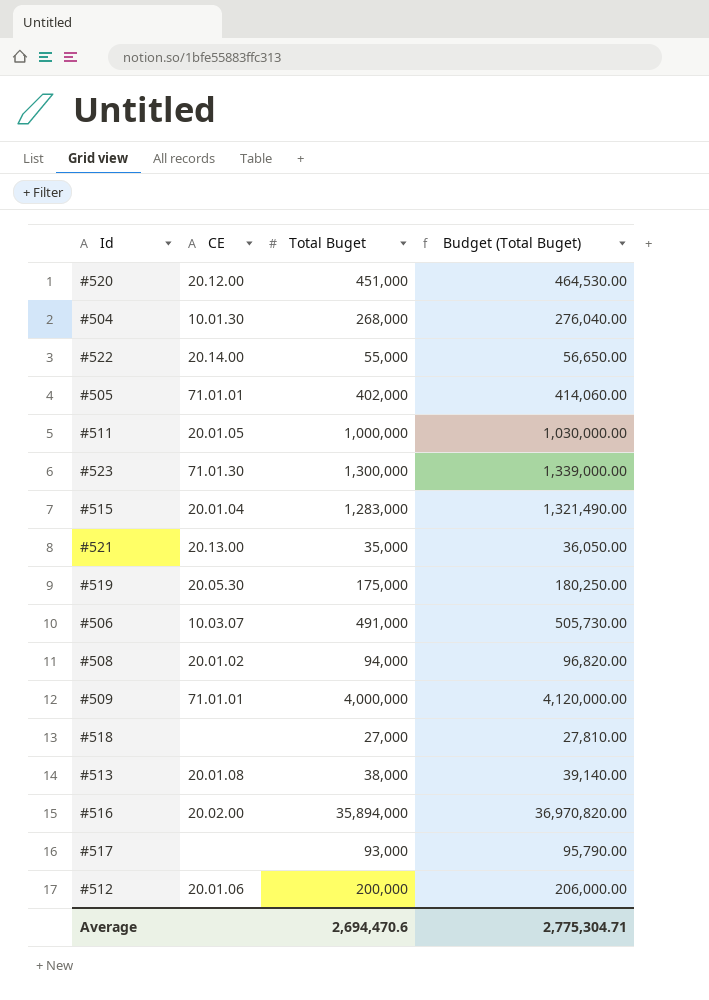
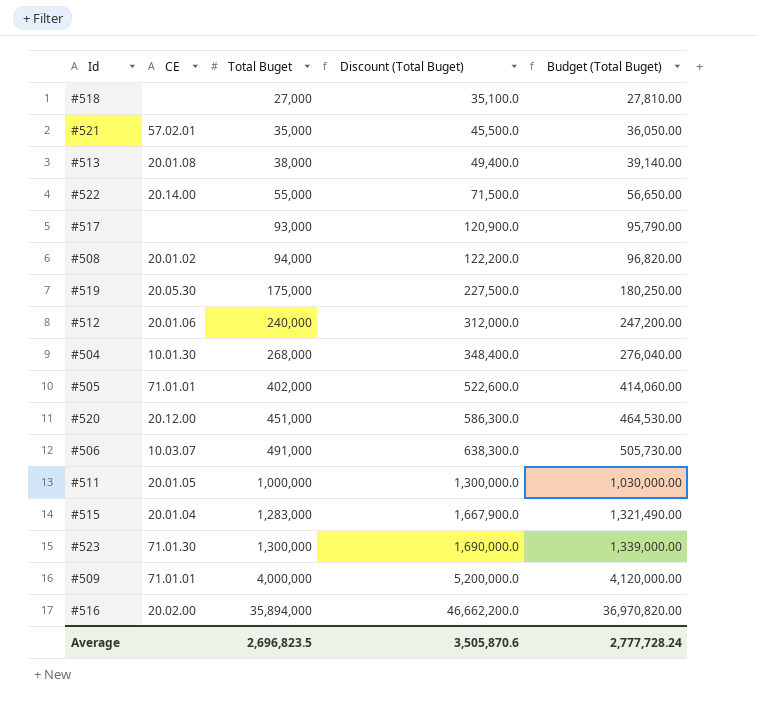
row order: none -> Total Buget ascending
column Discount (Total Buget) | formula: none -> [Total Buget] * 1.3
#521 | CE: 20.13.00 -> 57.02.01
#512 | Total Buget: 200,000 -> 240,000
#512 | Budget (Total Buget): 206,000.00 -> 247,200.00
Average | Total Buget: 2,694,470.6 -> 2,696,823.5
Average | Budget (Total Buget): 2,775,304.71 -> 2,777,728.24

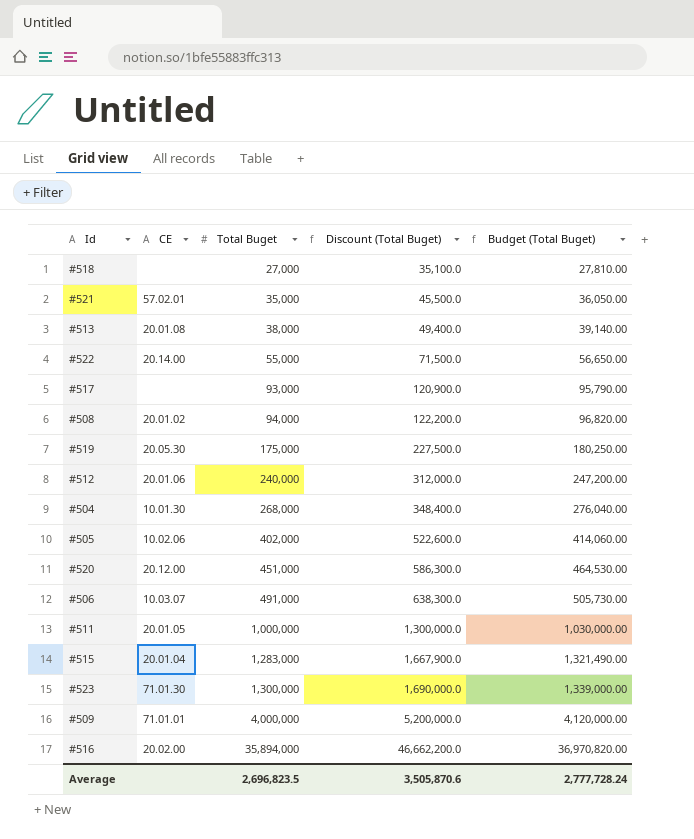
#505 | CE: 71.01.01 -> 10.02.06

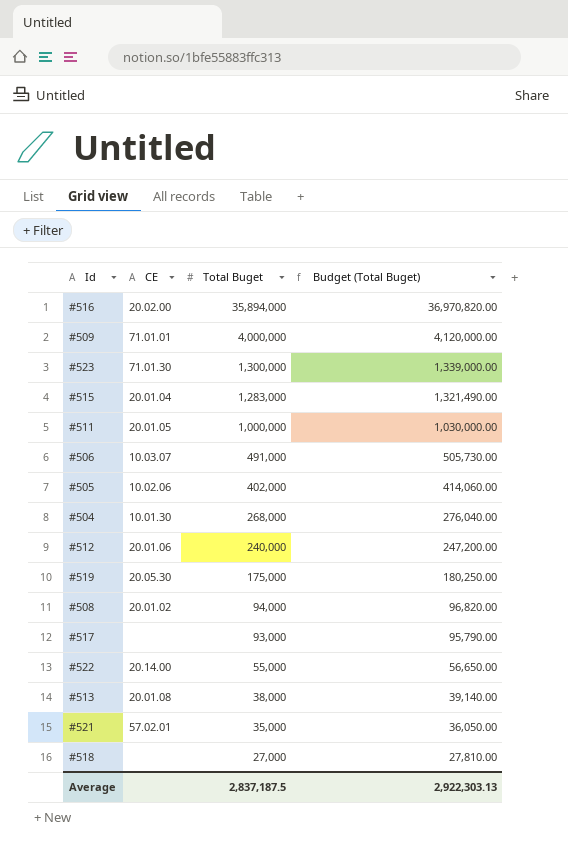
row order: Total Buget ascending -> Total Buget descending
column Discount (Total Buget) | formula: [Total Buget] * 1.3 -> none
row #520: 20.12.00 | 451,000 | 586,300.0 | 464,530.00 -> none
Average | Total Buget: 2,696,823.5 -> 2,837,187.5
Average | Budget (Total Buget): 2,777,728.24 -> 2,922,303.13

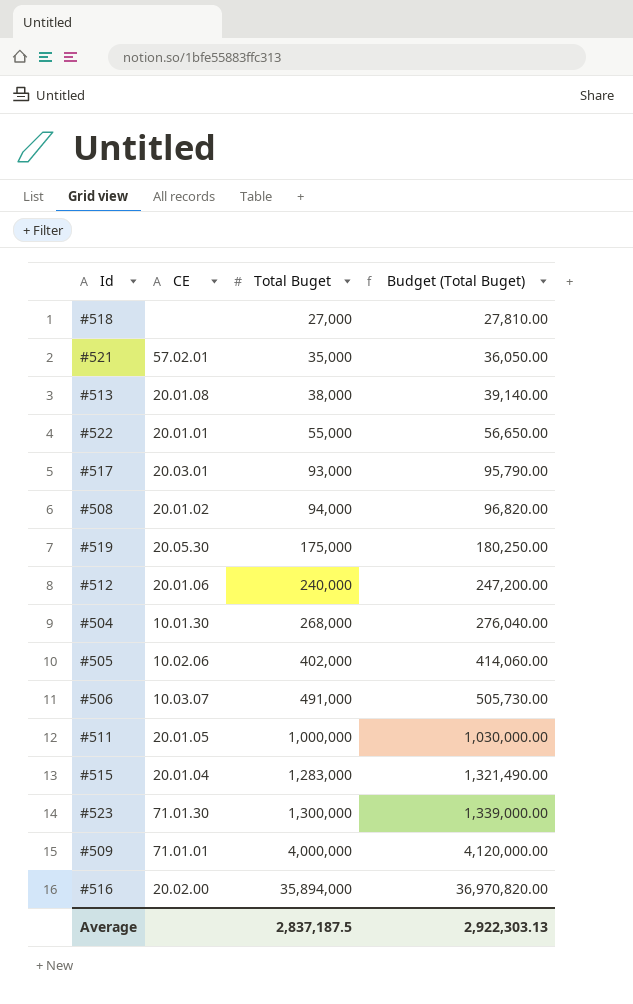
row order: Total Buget descending -> Total Buget ascending
#522 | CE: 20.14.00 -> 20.01.01
#517 | CE: none -> 20.03.01

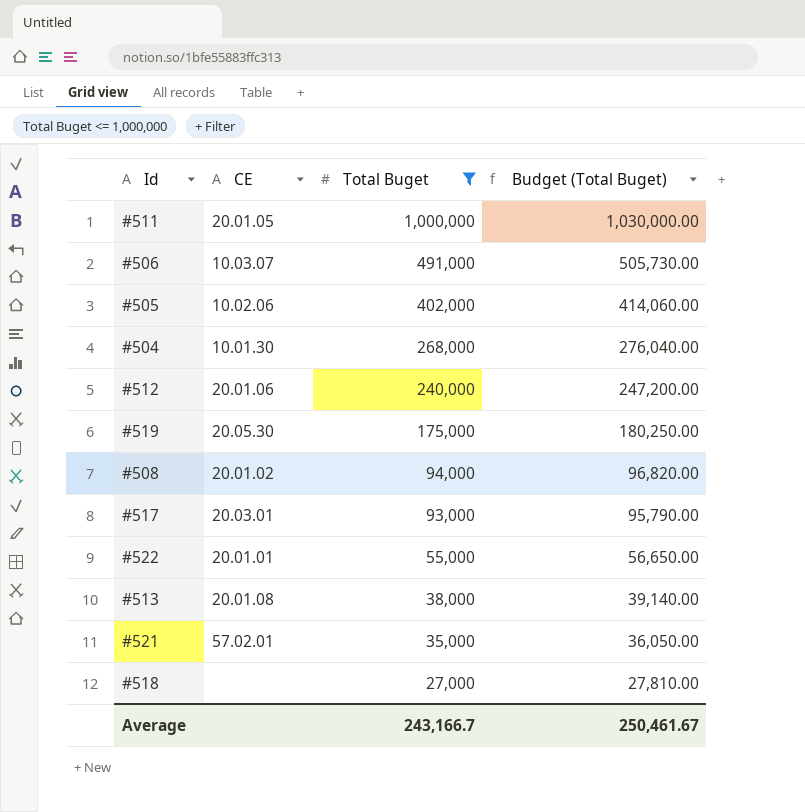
filter: none -> Total Buget <= 1,000,000
row order: Total Buget ascending -> Total Buget descending
Average | Total Buget: 2,837,187.5 -> 243,166.7
Average | Budget (Total Buget): 2,922,303.13 -> 250,461.67

